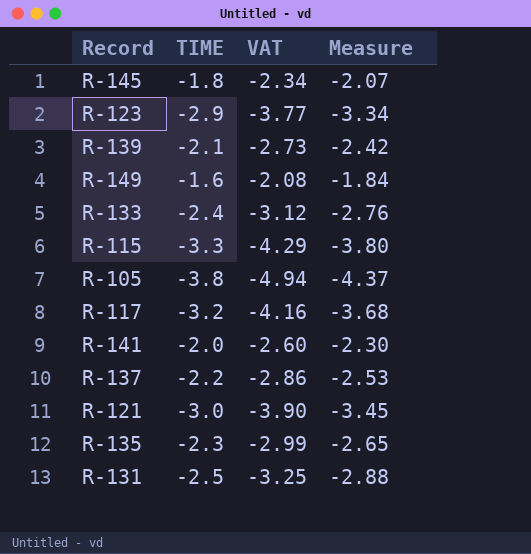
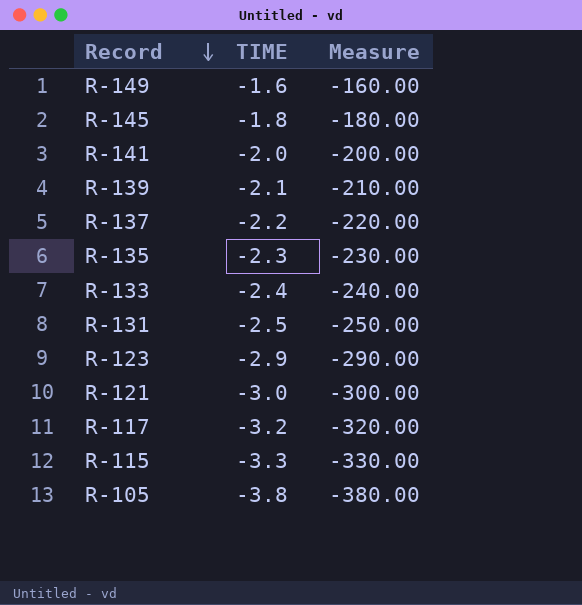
row order: none -> Record descending
column VAT | formula: [TIME] * 1.3 -> none
column Measure | formula: [TIME] * 1.15 -> [TIME] * 100

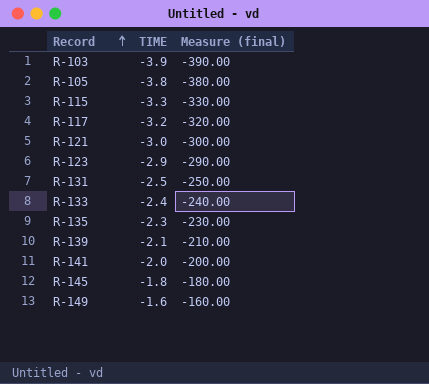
row order: Record descending -> Record ascending
column name: Measure -> Measure (final)
row R-137: -2.2 | -220.00 -> none
row R-103: none -> -3.9 | -390.00

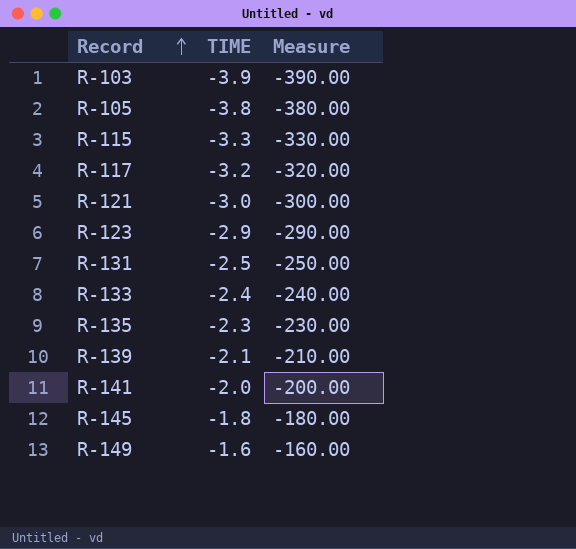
column name: Measure (final) -> Measure

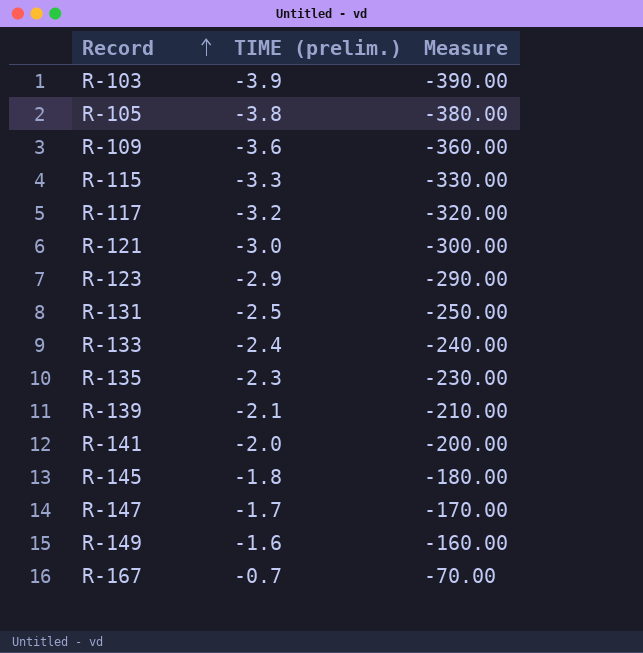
column name: TIME -> TIME (prelim.)
row R-109: none -> -3.6 | -360.00
row R-147: none -> -1.7 | -170.00
row R-167: none -> -0.7 | -70.00

